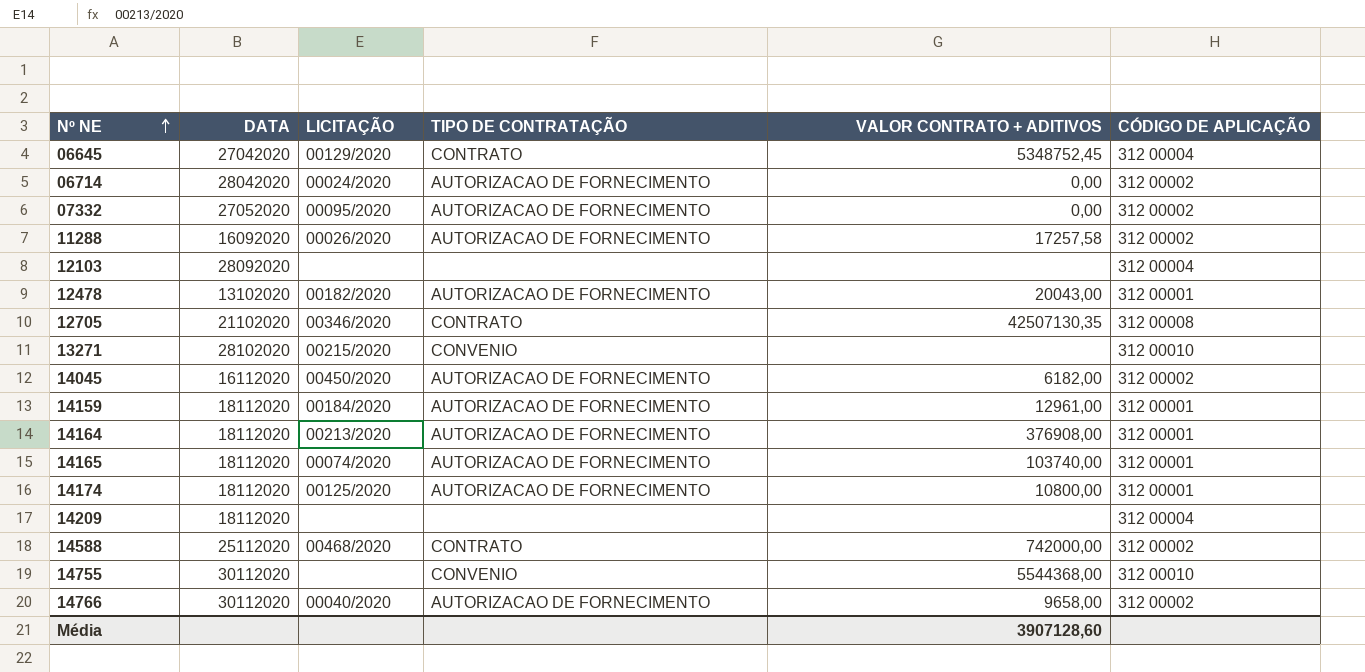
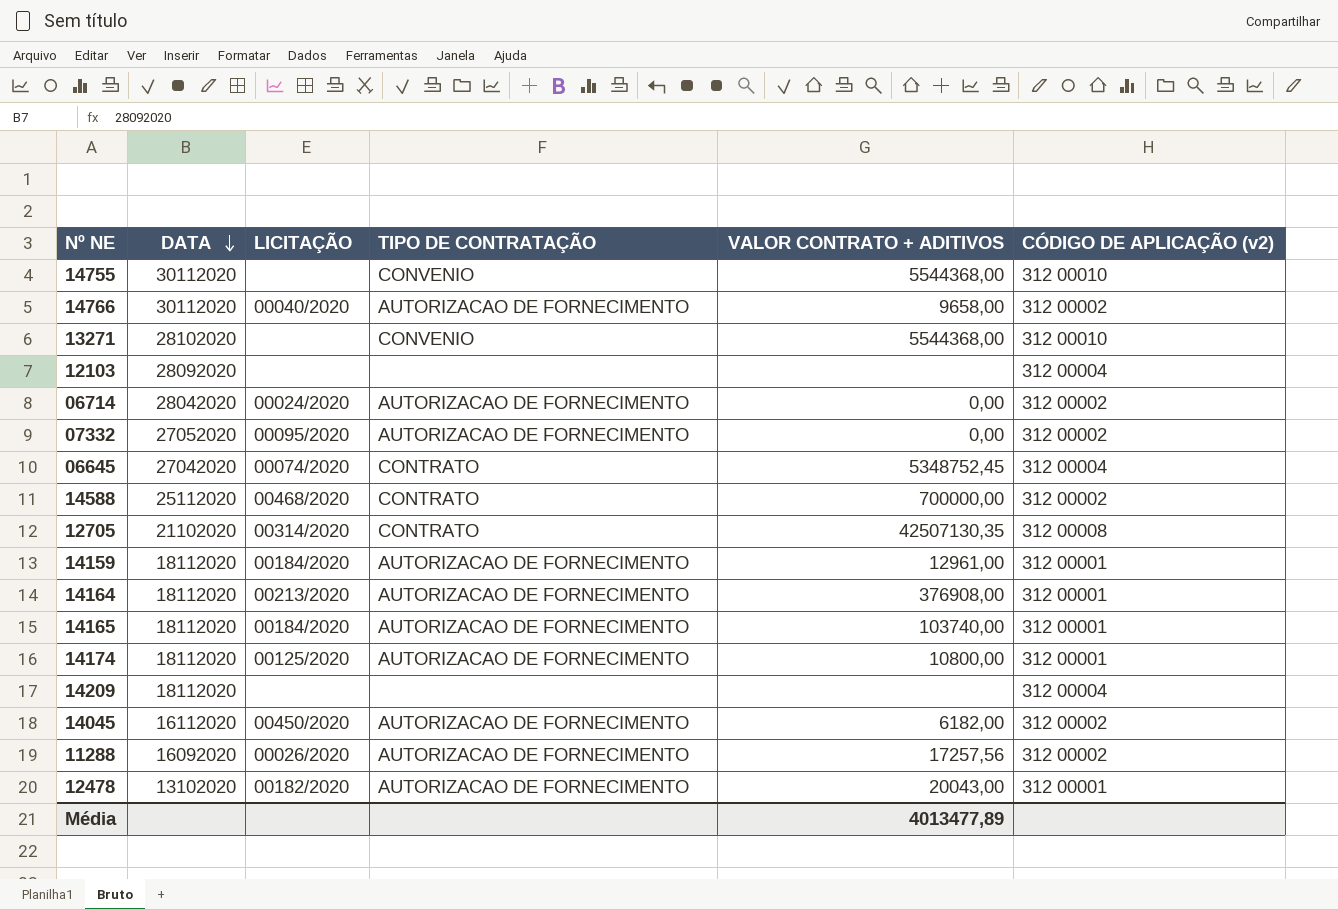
row order: Nº NE ascending -> DATA descending
column name: CÓDIGO DE APLICAÇÃO -> CÓDIGO DE APLICAÇÃO (v2)
13271 | LICITAÇÃO: 00215/2020 -> none
13271 | VALOR CONTRATO + ADITIVOS: none -> 5544368,00
06645 | LICITAÇÃO: 00129/2020 -> 00074/2020
14588 | VALOR CONTRATO + ADITIVOS: 742000,00 -> 700000,00
12705 | LICITAÇÃO: 00346/2020 -> 00314/2020
14165 | LICITAÇÃO: 00074/2020 -> 00184/2020
11288 | VALOR CONTRATO + ADITIVOS: 17257,58 -> 17257,56
Média | VALOR CONTRATO + ADITIVOS: 3907128,60 -> 4013477,89

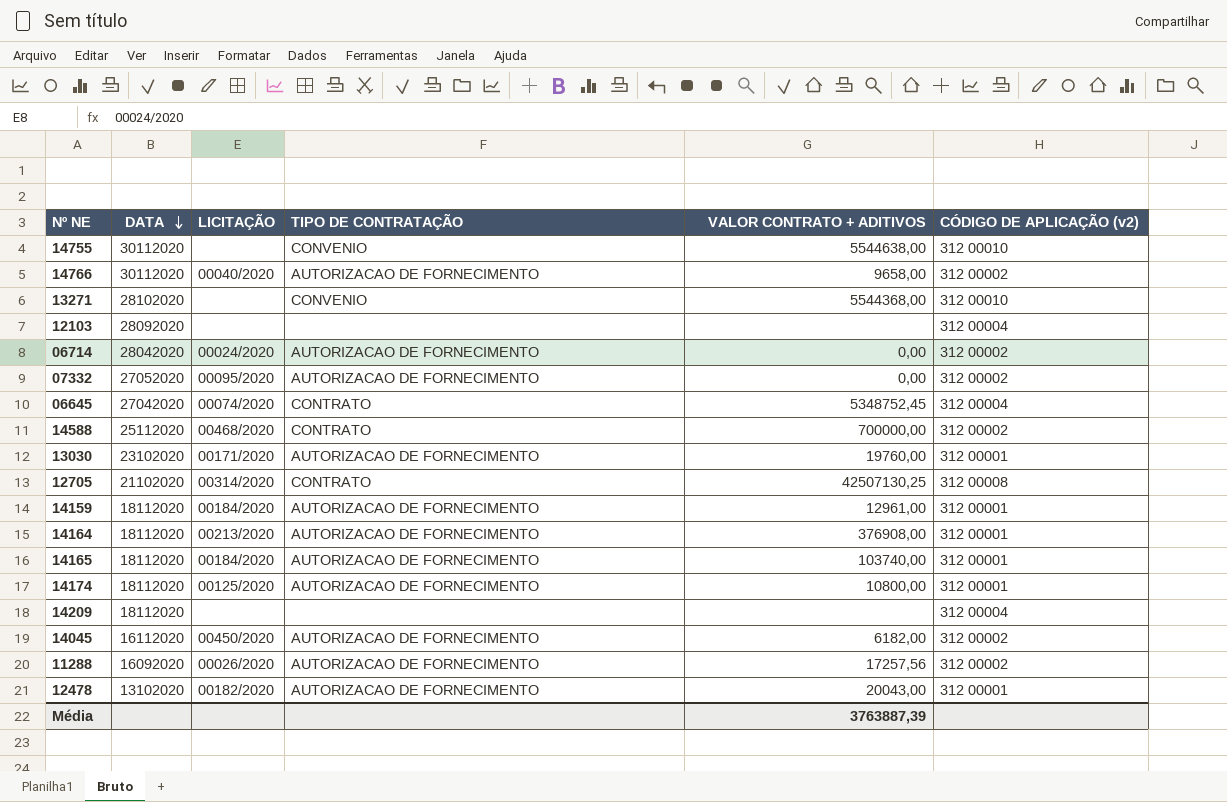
14755 | VALOR CONTRATO + ADITIVOS: 5544368,00 -> 5544638,00
row 13030: none -> 23102020 | 00171/2020 | AUTORIZACAO DE FORNECIMENTO | 19760,00 | 312 00001
12705 | VALOR CONTRATO + ADITIVOS: 42507130,35 -> 42507130,25
Média | VALOR CONTRATO + ADITIVOS: 4013477,89 -> 3763887,39

